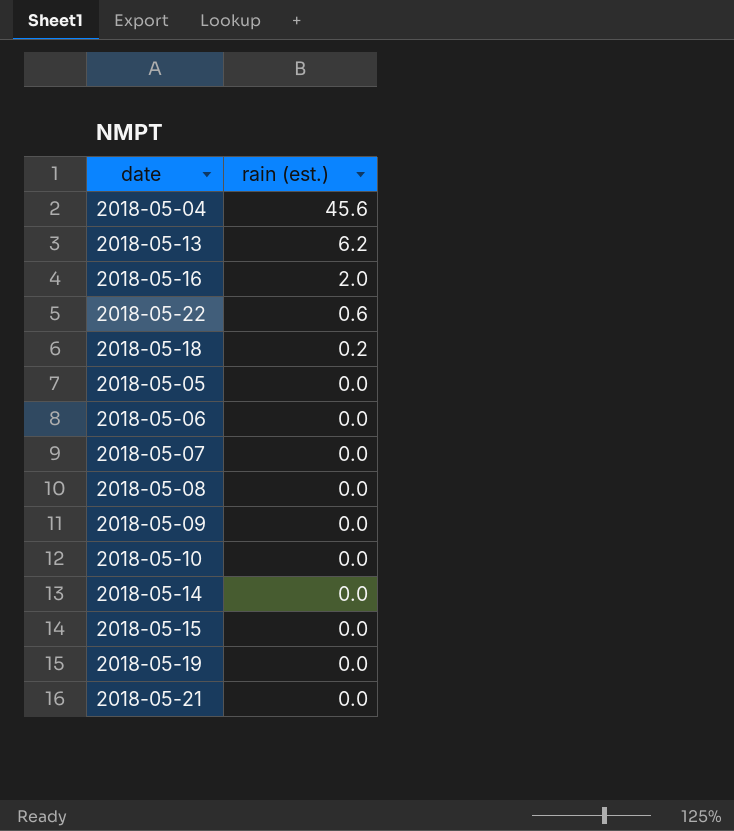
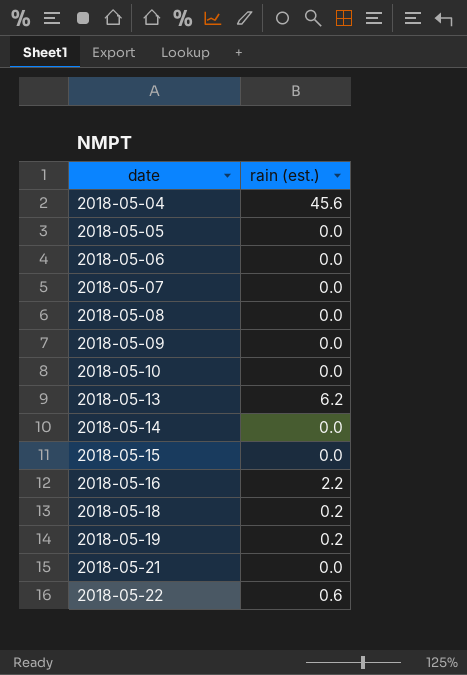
row order: rain (est.) descending -> date ascending
2018-05-16 | rain (est.): 2.0 -> 2.2
2018-05-19 | rain (est.): 0.0 -> 0.2

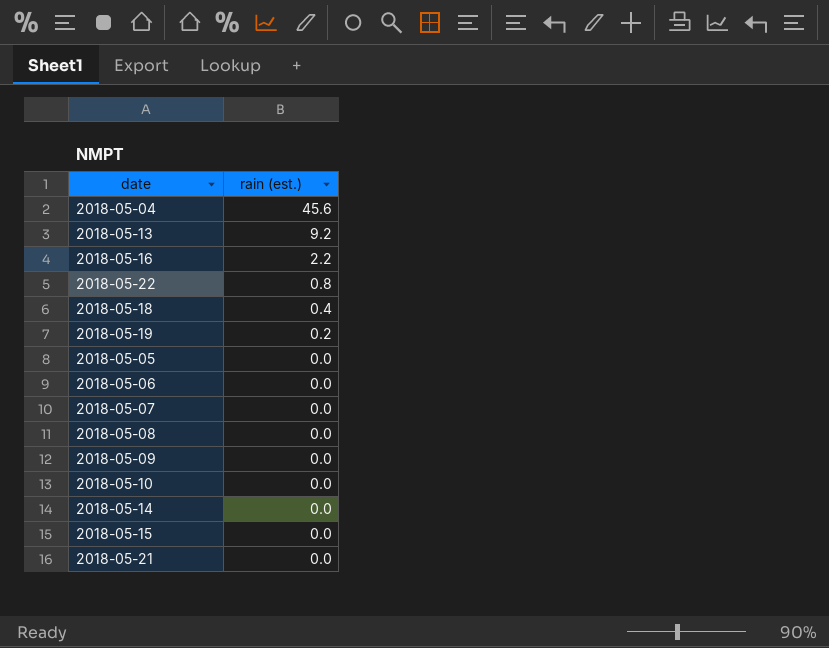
row order: date ascending -> rain (est.) descending
2018-05-13 | rain (est.): 6.2 -> 9.2
2018-05-22 | rain (est.): 0.6 -> 0.8
2018-05-18 | rain (est.): 0.2 -> 0.4

